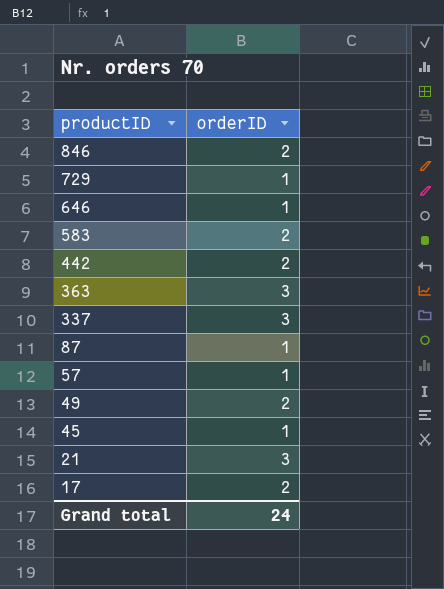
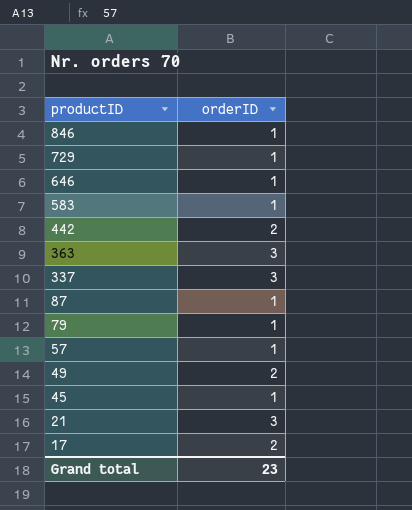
846 | orderID: 2 -> 1
583 | orderID: 2 -> 1
row 79: none -> 1
Grand total | orderID: 24 -> 23

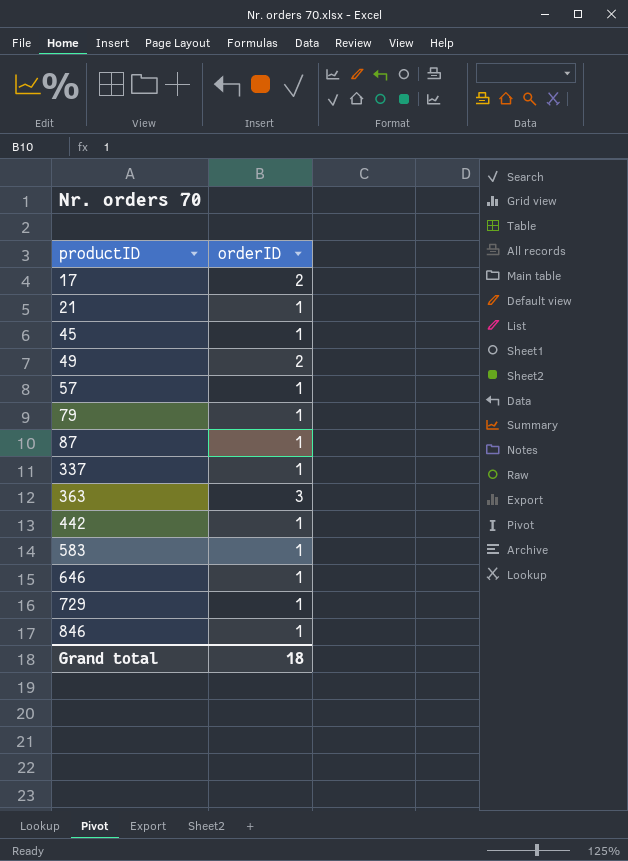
row order: productID descending -> productID ascending
21 | orderID: 3 -> 1
337 | orderID: 3 -> 1
442 | orderID: 2 -> 1
Grand total | orderID: 23 -> 18

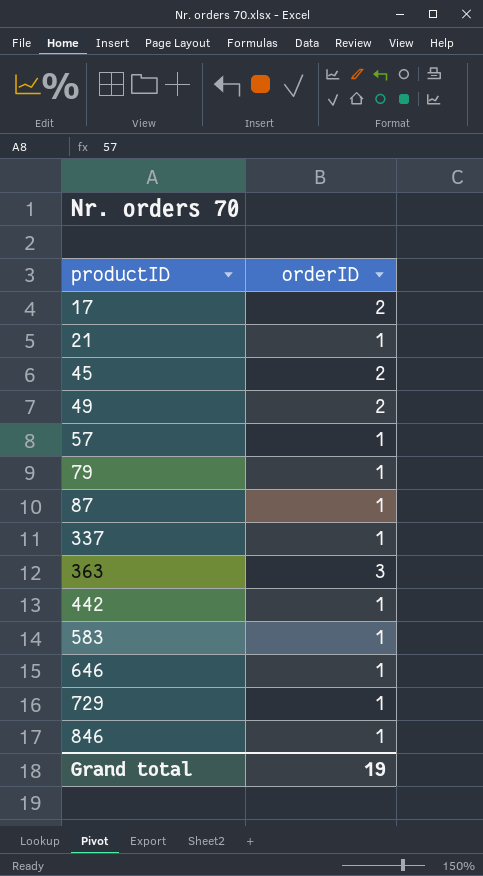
45 | orderID: 1 -> 2
Grand total | orderID: 18 -> 19

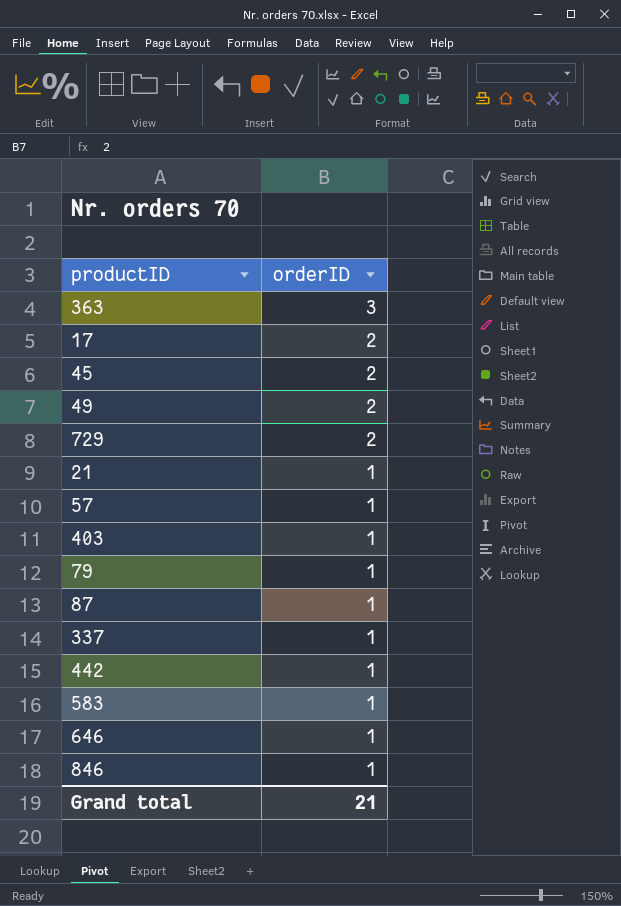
row order: productID ascending -> orderID descending
729 | orderID: 1 -> 2
row 403: none -> 1
Grand total | orderID: 19 -> 21

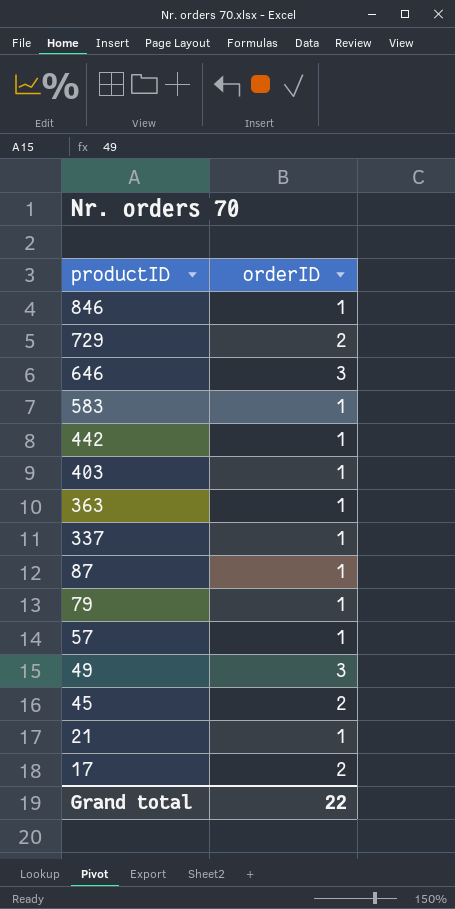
row order: orderID descending -> productID descending
646 | orderID: 1 -> 3
363 | orderID: 3 -> 1
49 | orderID: 2 -> 3
Grand total | orderID: 21 -> 22

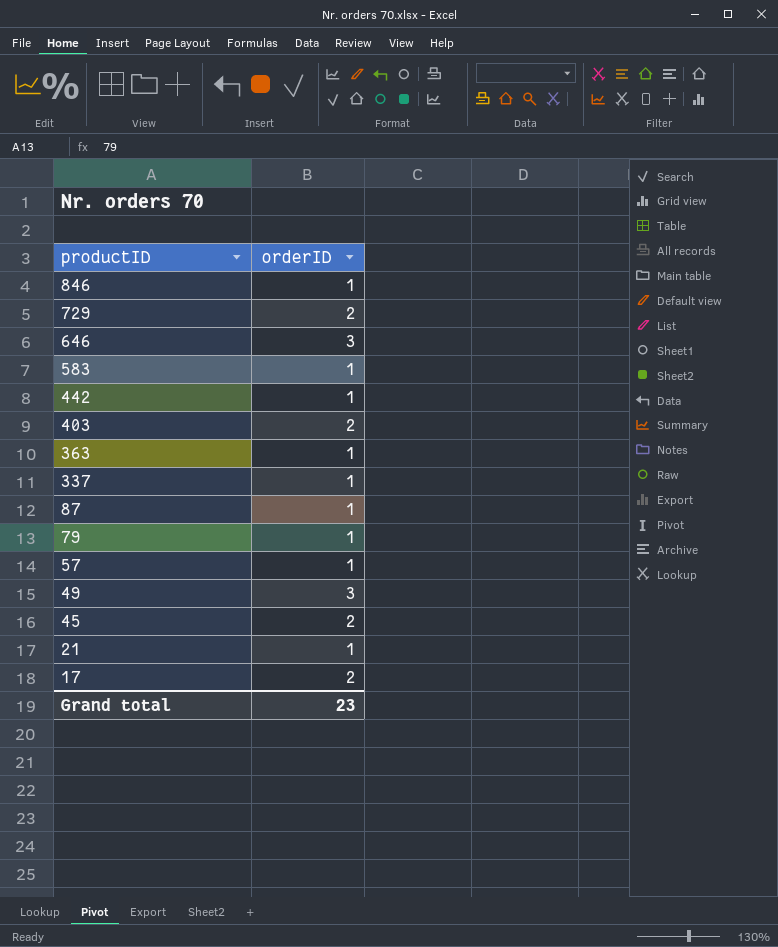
403 | orderID: 1 -> 2
Grand total | orderID: 22 -> 23

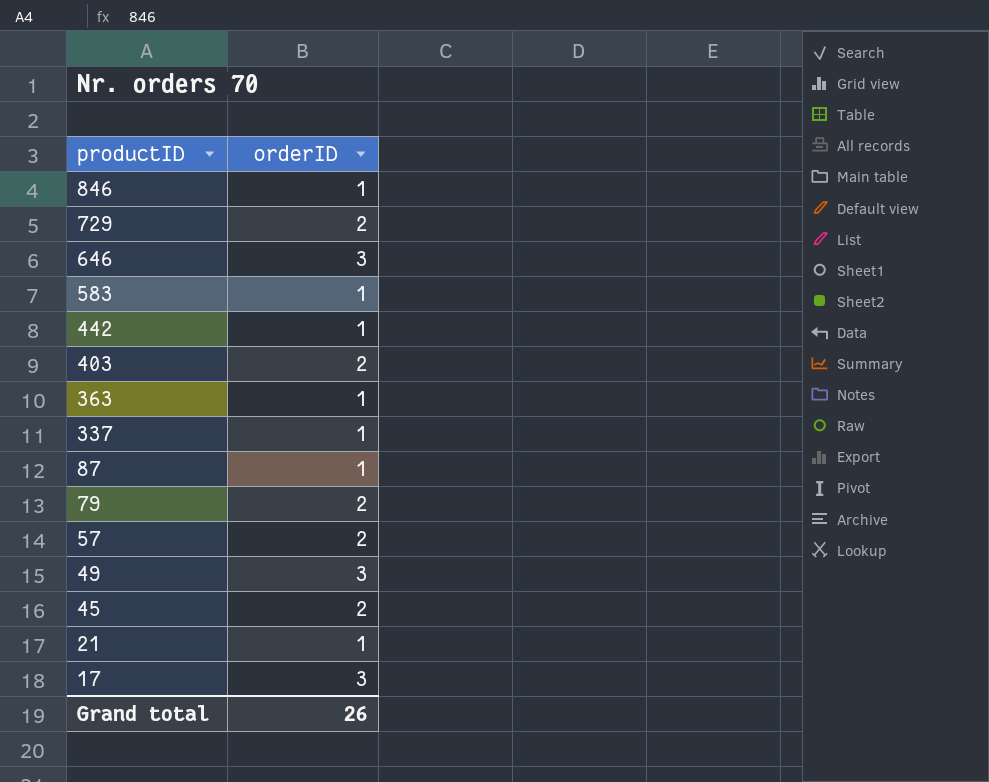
79 | orderID: 1 -> 2
57 | orderID: 1 -> 2
17 | orderID: 2 -> 3
Grand total | orderID: 23 -> 26

